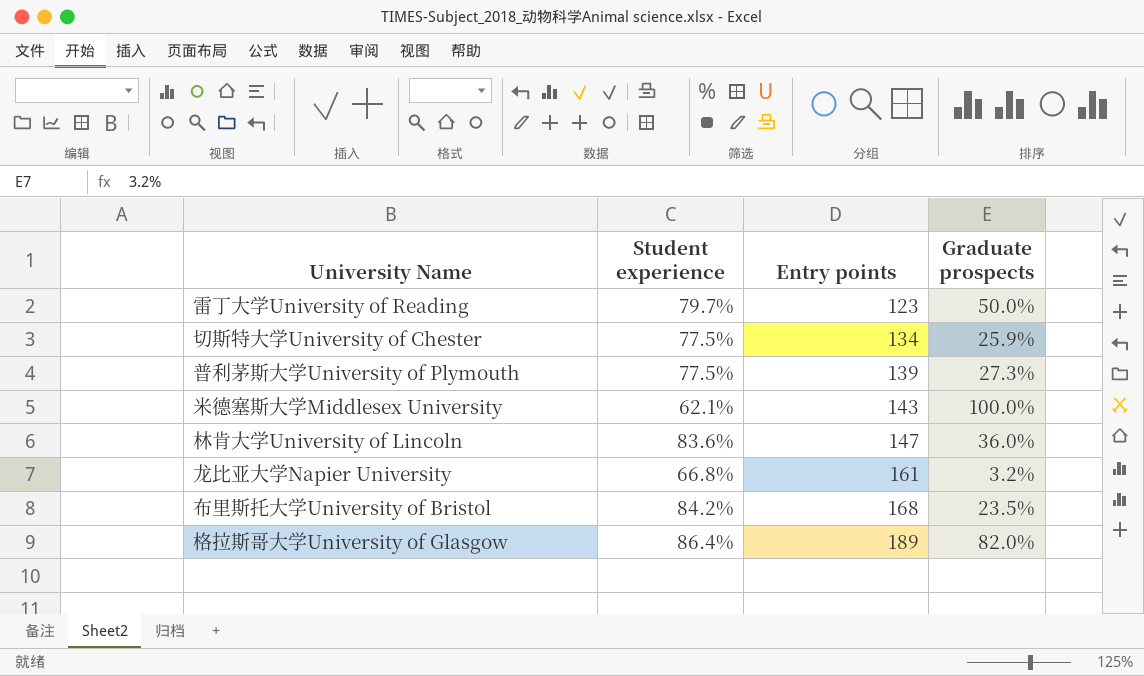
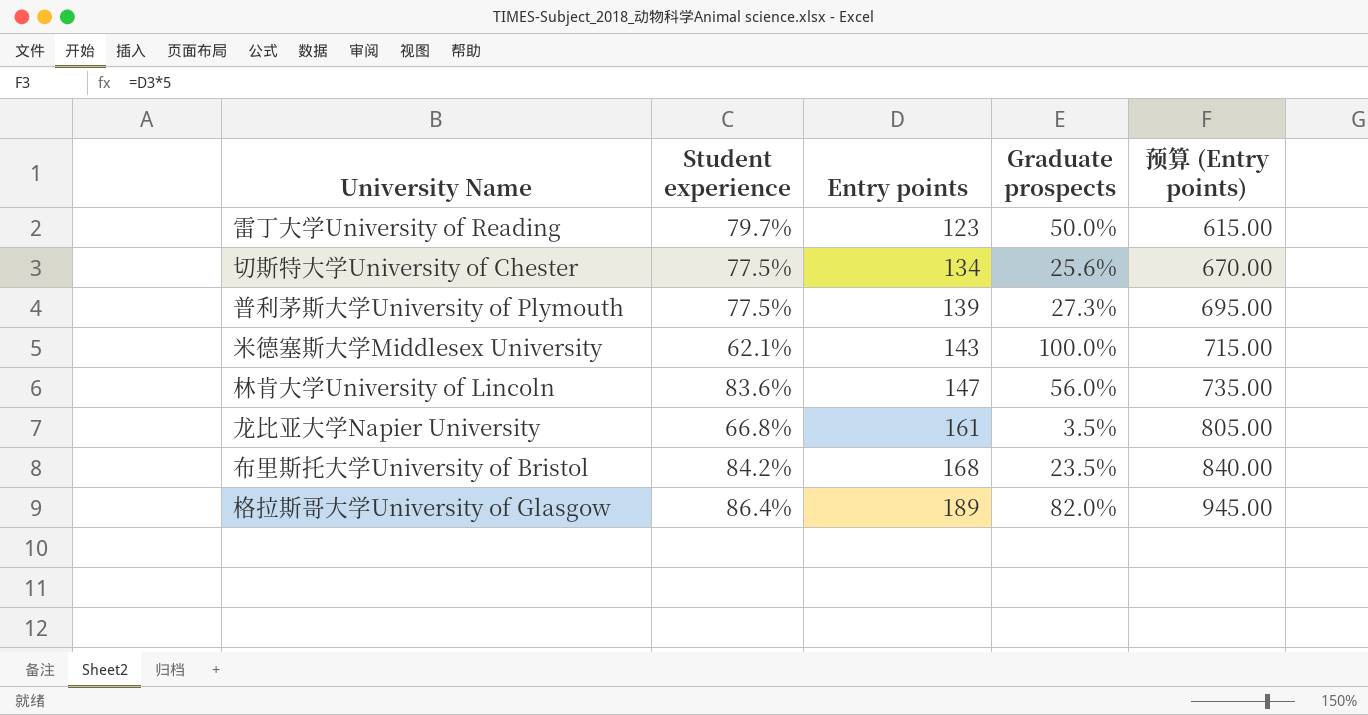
column 预算 (Entry points) | formula: none -> [Entry points] * 5
切斯特大学University of Chester | Graduate prospects: 25.9% -> 25.6%
林肯大学University of Lincoln | Graduate prospects: 36.0% -> 56.0%
龙比亚大学Napier University | Graduate prospects: 3.2% -> 3.5%

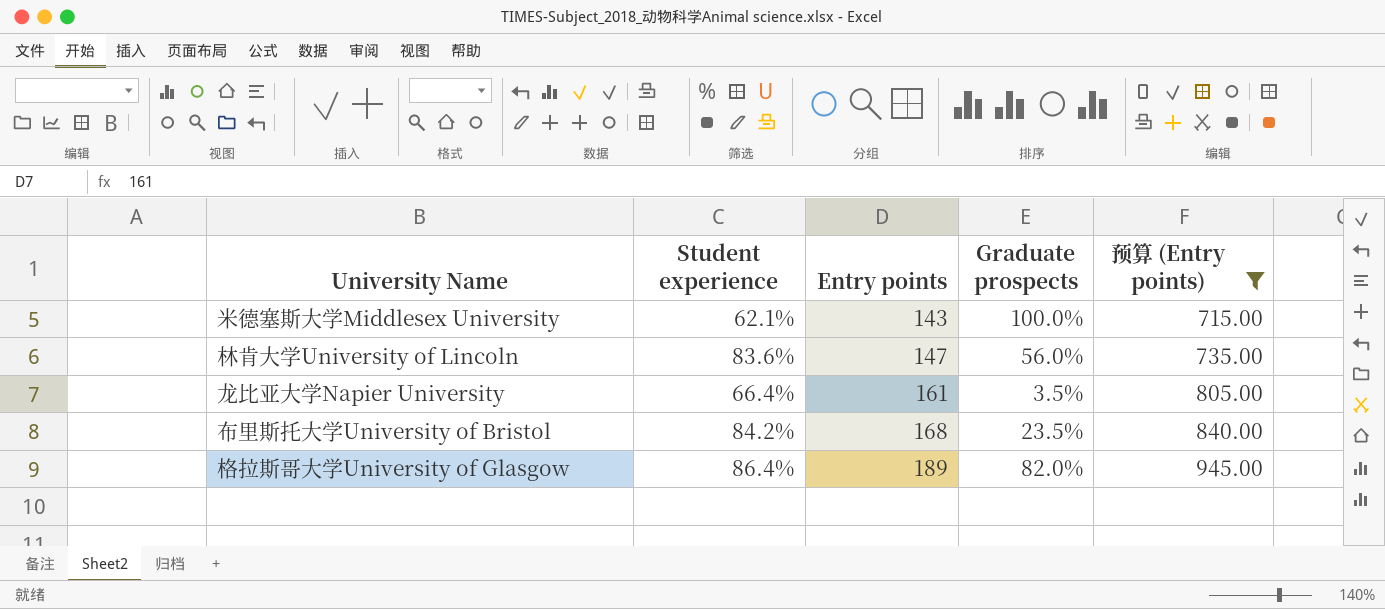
filter: none -> 预算 (Entry points) >= 715.00
龙比亚大学Napier University | Student experience: 66.8% -> 66.4%

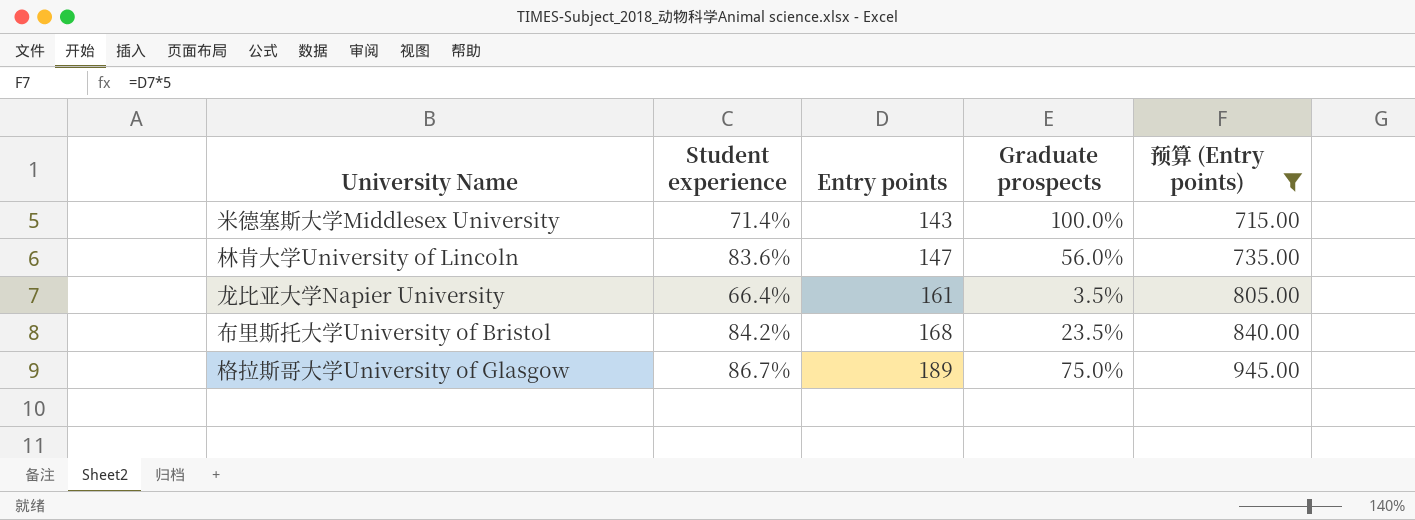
米德塞斯大学Middlesex University | Student experience: 62.1% -> 71.4%
格拉斯哥大学University of Glasgow | Student experience: 86.4% -> 86.7%
格拉斯哥大学University of Glasgow | Graduate prospects: 82.0% -> 75.0%

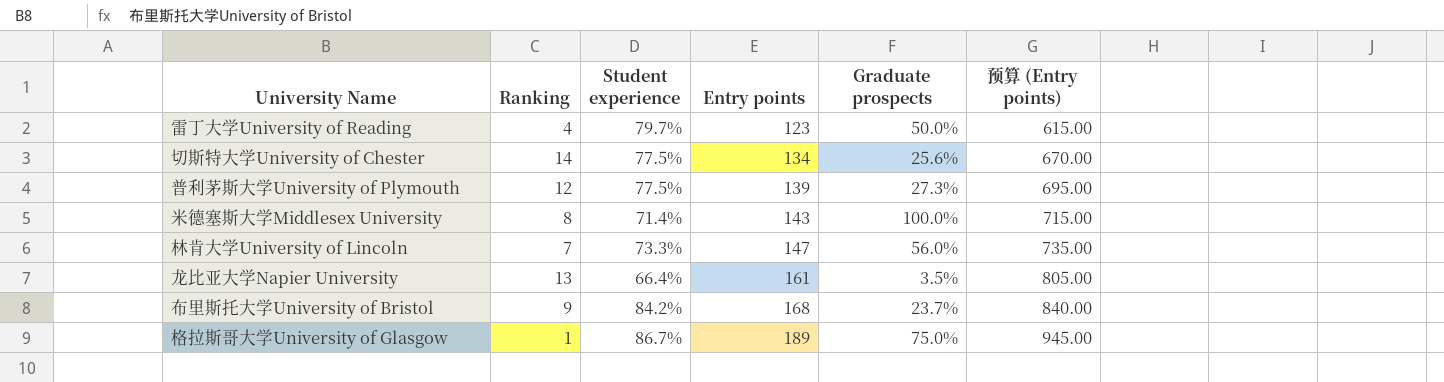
filter: 预算 (Entry points) >= 715.00 -> none
column Ranking | position: none -> 2
林肯大学University of Lincoln | Student experience: 83.6% -> 73.3%
布里斯托大学University of Bristol | Graduate prospects: 23.5% -> 23.7%

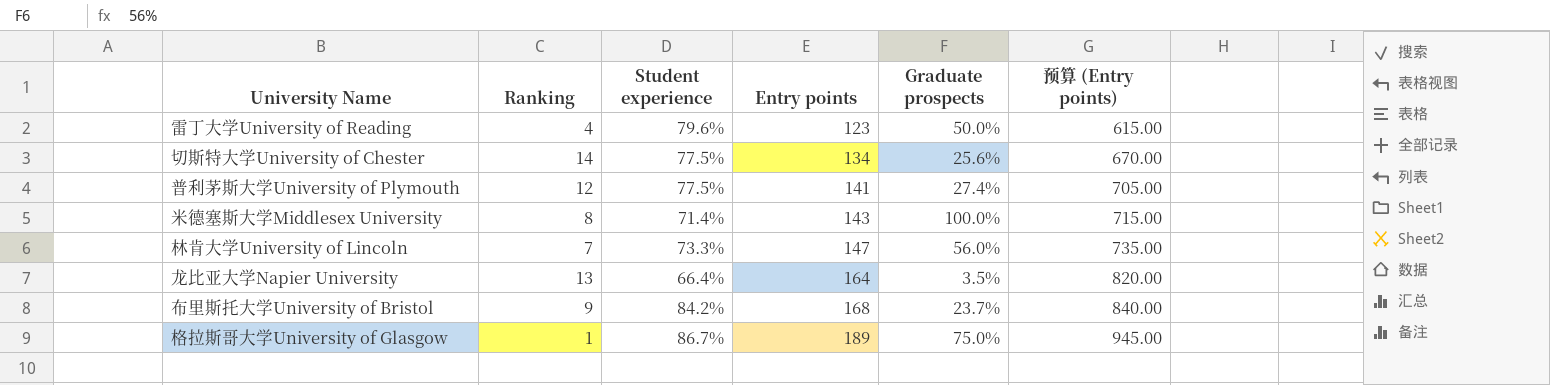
雷丁大学University of Reading | Student experience: 79.7% -> 79.6%
普利茅斯大学University of Plymouth | Entry points: 139 -> 141
普利茅斯大学University of Plymouth | Graduate prospects: 27.3% -> 27.4%
普利茅斯大学University of Plymouth | 预算 (Entry points): 695.00 -> 705.00
龙比亚大学Napier University | Entry points: 161 -> 164
龙比亚大学Napier University | 预算 (Entry points): 805.00 -> 820.00

